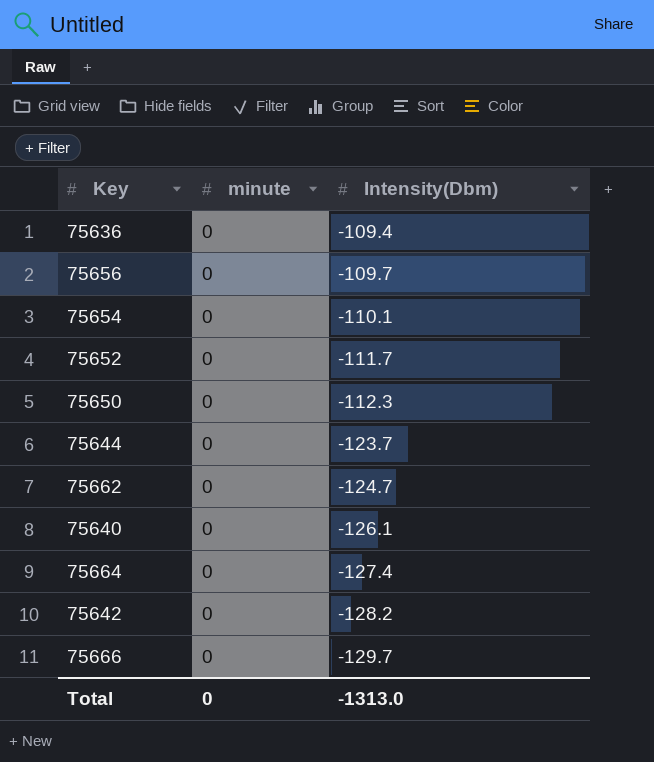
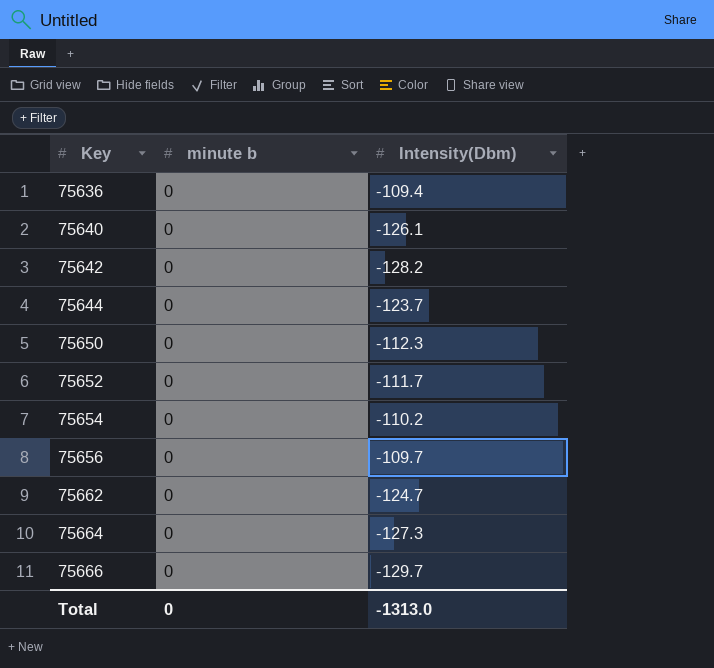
row order: Intensity(Dbm) descending -> Key ascending
column name: minute -> minute b
75654 | Intensity(Dbm): -110.1 -> -110.2
75664 | Intensity(Dbm): -127.4 -> -127.3

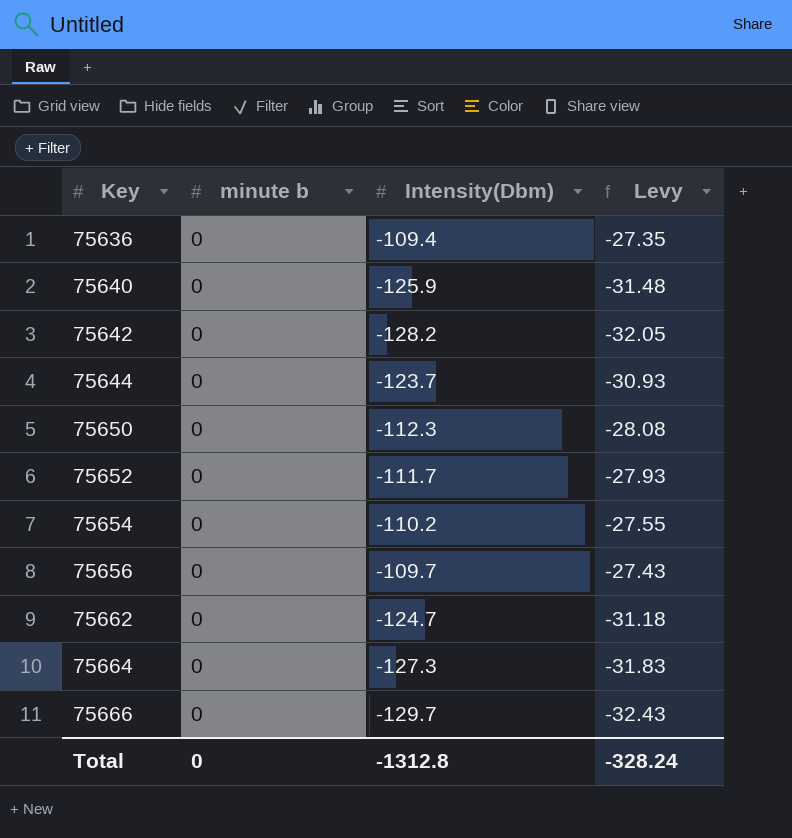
column Levy | formula: none -> [Intensity(Dbm)] * 0.25
75640 | Intensity(Dbm): -126.1 -> -125.9
Total | Intensity(Dbm): -1313.0 -> -1312.8

